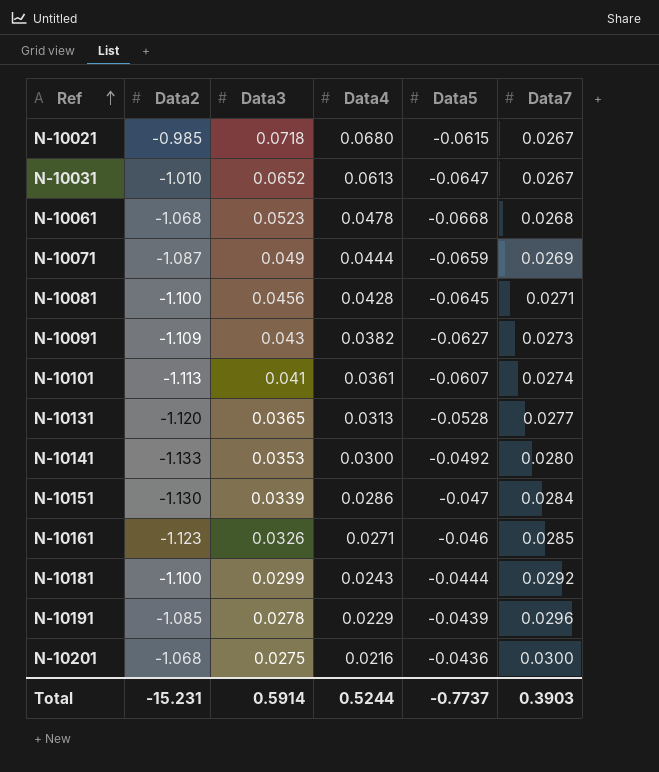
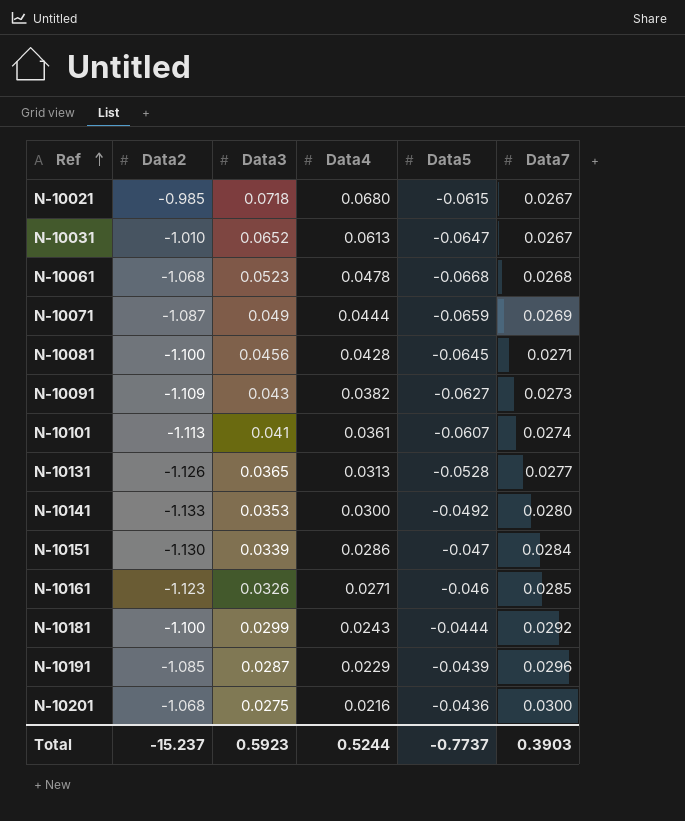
N-10131 | Data2: -1.120 -> -1.126
N-10191 | Data3: 0.0278 -> 0.0287
Total | Data2: -15.231 -> -15.237
Total | Data3: 0.5914 -> 0.5923

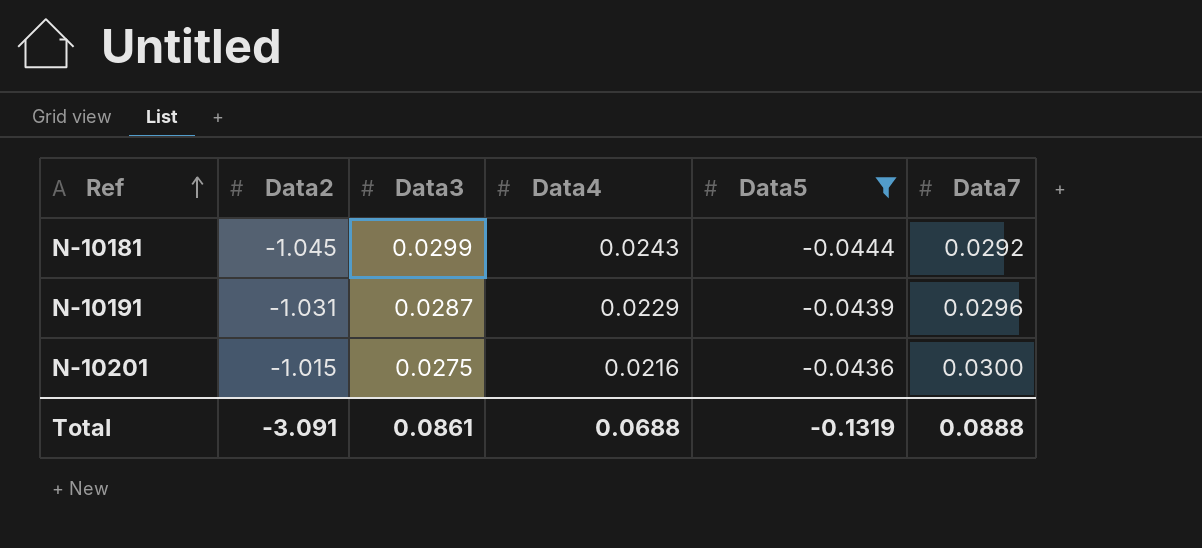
filter: none -> Data5 >= -0.0444
N-10181 | Data2: -1.100 -> -1.045
N-10191 | Data2: -1.085 -> -1.031
N-10201 | Data2: -1.068 -> -1.015
Total | Data2: -15.237 -> -3.091
Total | Data3: 0.5923 -> 0.0861
Total | Data4: 0.5244 -> 0.0688
Total | Data5: -0.7737 -> -0.1319
Total | Data7: 0.3903 -> 0.0888

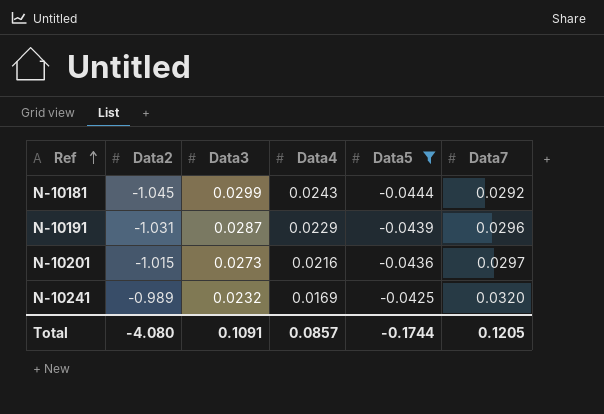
N-10201 | Data3: 0.0275 -> 0.0273
N-10201 | Data7: 0.0300 -> 0.0297
row N-10241: none -> -0.989 | 0.0232 | 0.0169 | -0.0425 | 0.0320
Total | Data2: -3.091 -> -4.080
Total | Data3: 0.0861 -> 0.1091
Total | Data4: 0.0688 -> 0.0857
Total | Data5: -0.1319 -> -0.1744
Total | Data7: 0.0888 -> 0.1205

